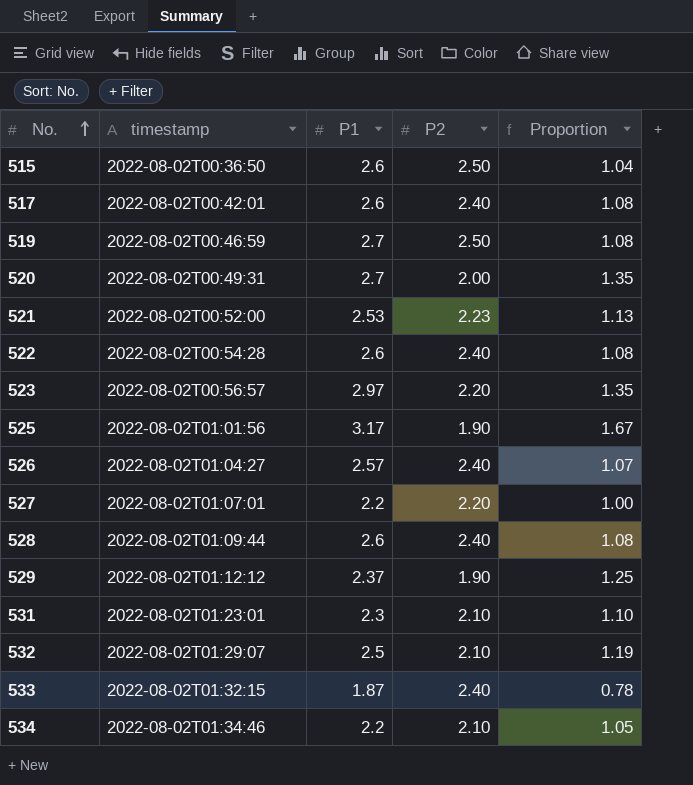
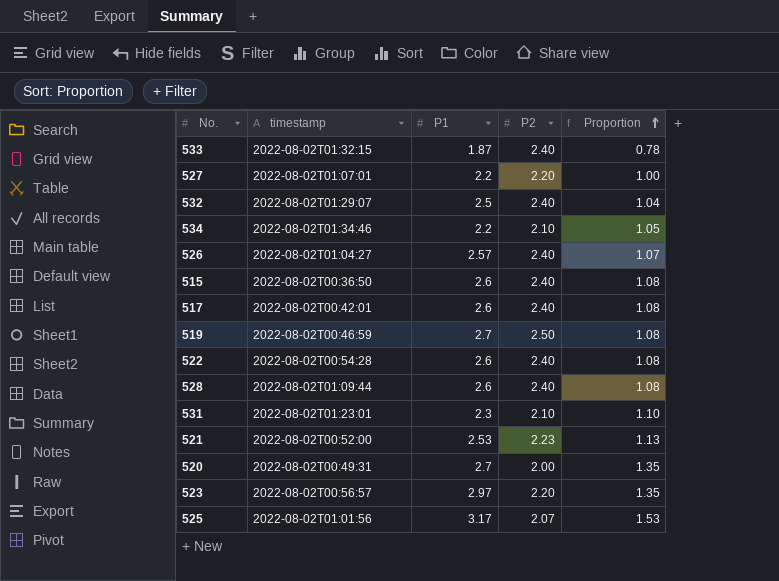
row order: No. ascending -> Proportion ascending
row 529: 2022-08-02T01:12:12 | 2.37 | 1.90 | 1.25 -> none
532 | P2: 2.10 -> 2.40
532 | Proportion: 1.19 -> 1.04
515 | P2: 2.50 -> 2.40
515 | Proportion: 1.04 -> 1.08
525 | P2: 1.90 -> 2.07
525 | Proportion: 1.67 -> 1.53

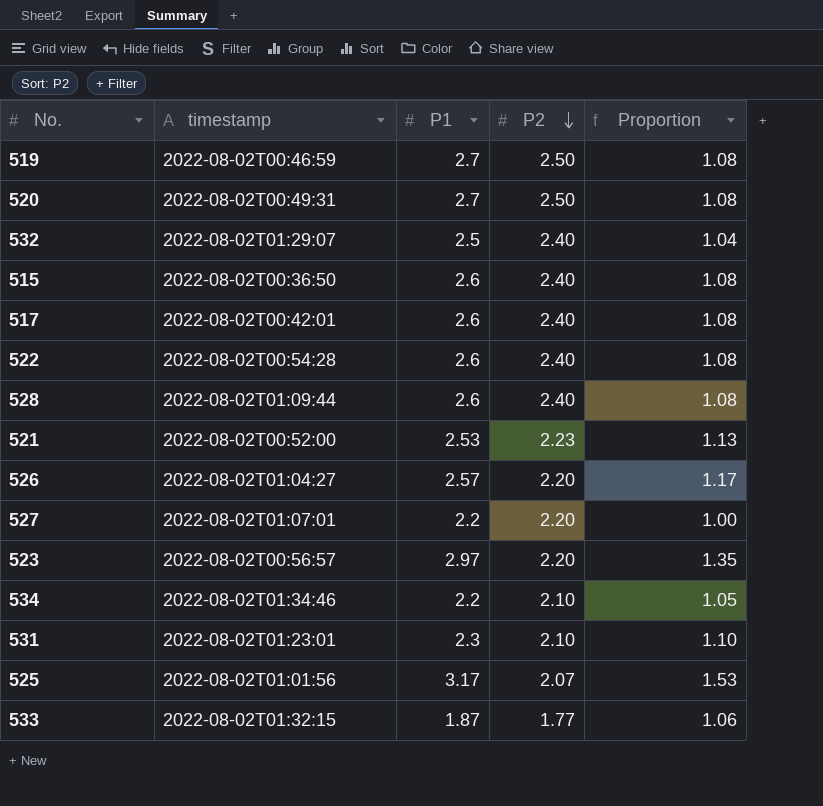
row order: Proportion ascending -> P2 descending
520 | P2: 2.00 -> 2.50
520 | Proportion: 1.35 -> 1.08
526 | P2: 2.40 -> 2.20
526 | Proportion: 1.07 -> 1.17
533 | P2: 2.40 -> 1.77
533 | Proportion: 0.78 -> 1.06

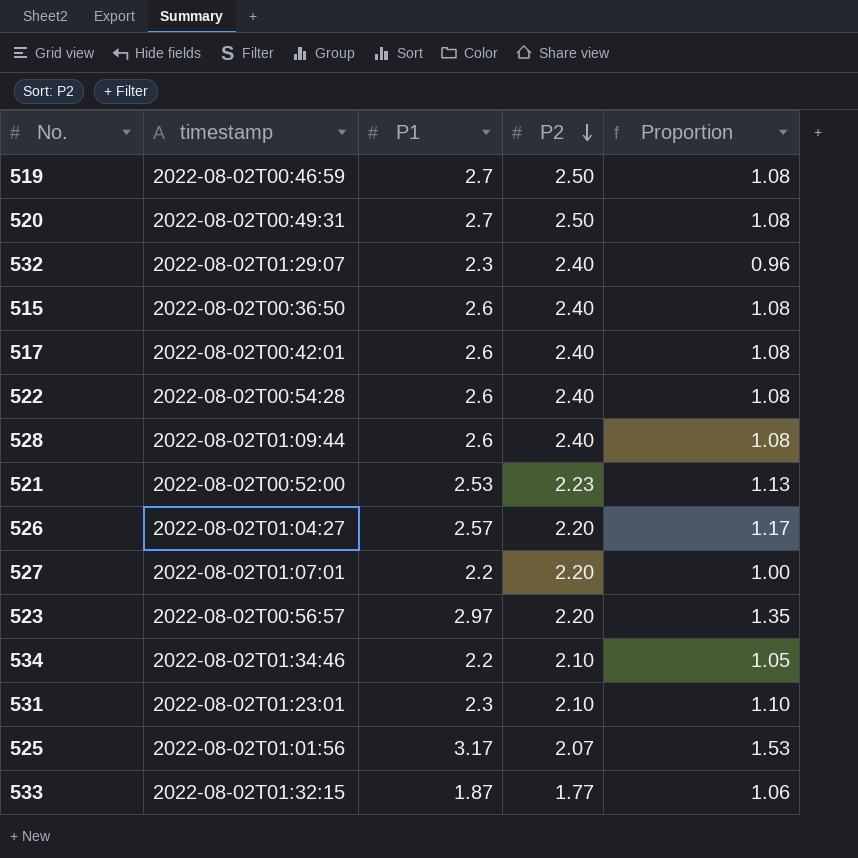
532 | P1: 2.5 -> 2.3
532 | Proportion: 1.04 -> 0.96

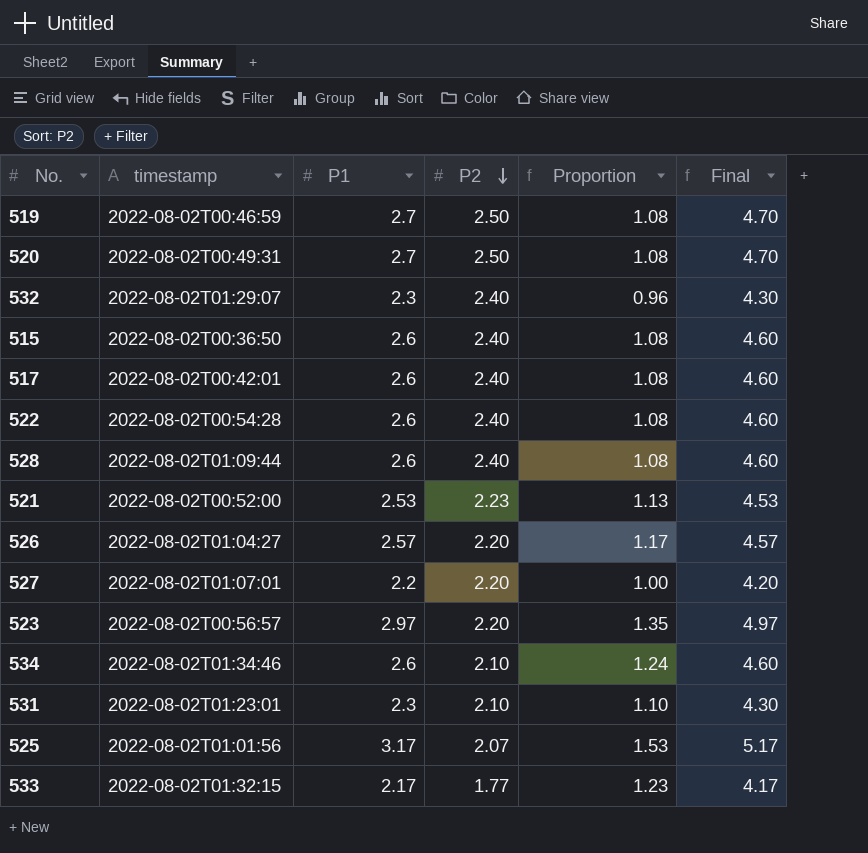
column Final | formula: none -> [P1] + 2
534 | P1: 2.2 -> 2.6
534 | Proportion: 1.05 -> 1.24
533 | P1: 1.87 -> 2.17
533 | Proportion: 1.06 -> 1.23

